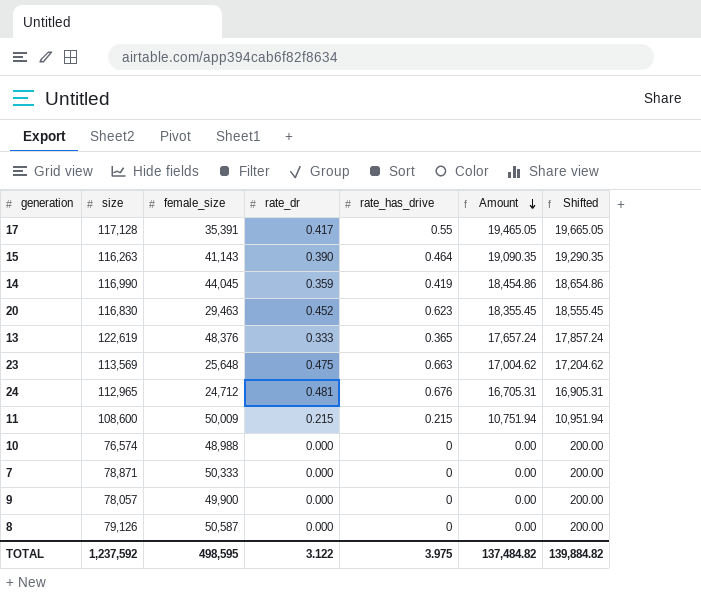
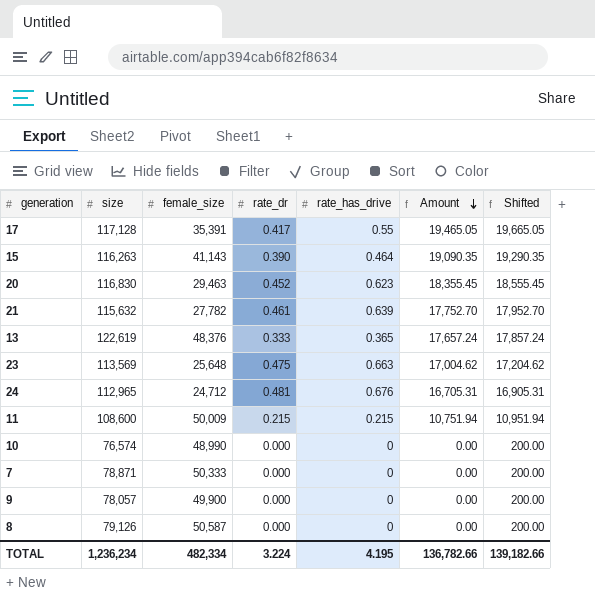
row 14: 116,990 | 44,045 | 0.359 | 0.419 | 18,454.86 | 18,654.86 -> none
row 21: none -> 115,632 | 27,782 | 0.461 | 0.639 | 17,752.70 | 17,952.70
10 | female_size: 48,988 -> 48,990
TOTAL | size: 1,237,592 -> 1,236,234
TOTAL | female_size: 498,595 -> 482,334
TOTAL | rate_dr: 3.122 -> 3.224
TOTAL | rate_has_drive: 3.975 -> 4.195
TOTAL | Amount: 137,484.82 -> 136,782.66
TOTAL | Shifted: 139,884.82 -> 139,182.66

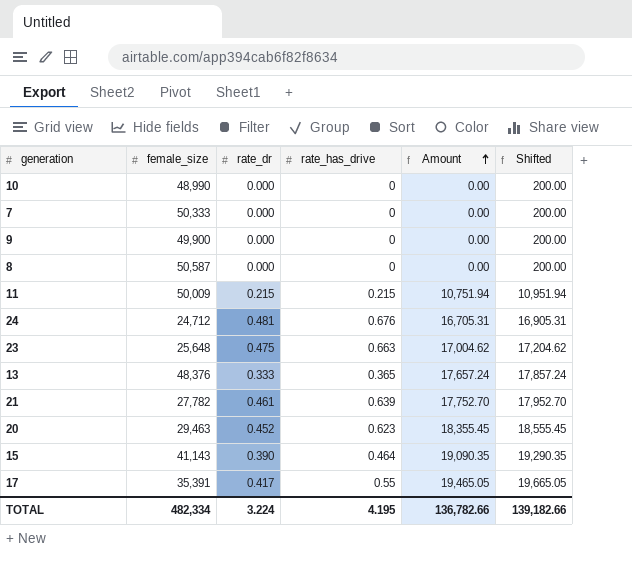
row order: Amount descending -> Amount ascending
column size | position: 2 -> none

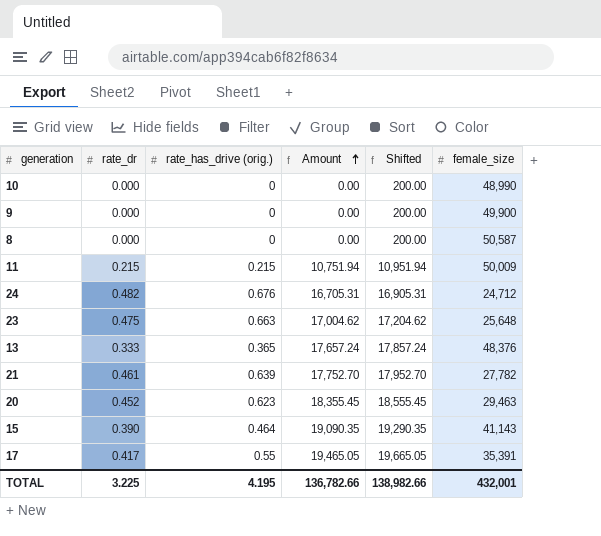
column name: rate_has_drive -> rate_has_drive (orig.)
column female_size | position: 2 -> 6
row 7: 50,333 | 0.000 | 0 | 0.00 | 200.00 -> none
24 | rate_dr: 0.481 -> 0.482
TOTAL | rate_dr: 3.224 -> 3.225
TOTAL | Shifted: 139,182.66 -> 138,982.66
TOTAL | female_size: 482,334 -> 432,001

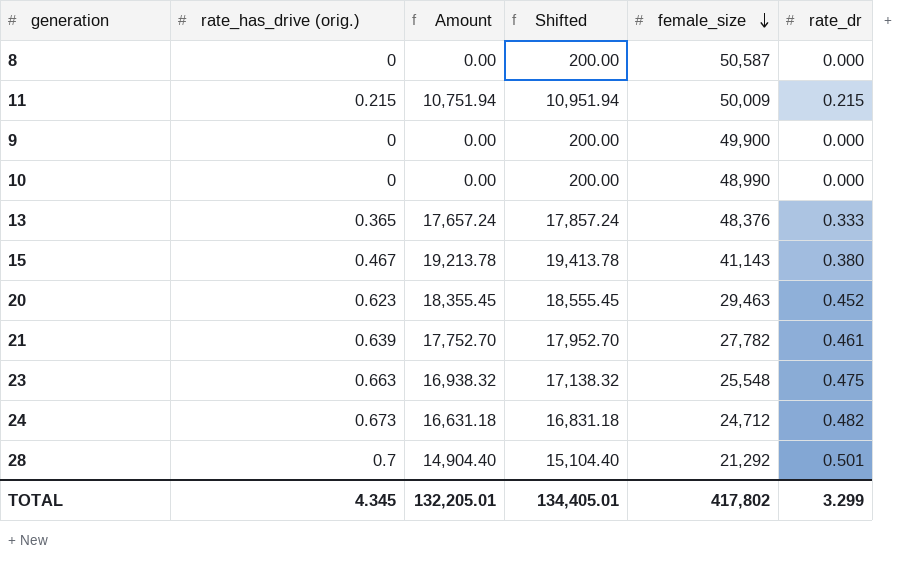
row order: Amount ascending -> female_size descending
column rate_dr | position: 2 -> 6
row 17: 0.417 | 0.55 | 19,465.05 | 19,665.05 | 35,391 -> none
15 | rate_has_drive (orig.): 0.464 -> 0.467
15 | Amount: 19,090.35 -> 19,213.78
15 | Shifted: 19,290.35 -> 19,413.78
15 | rate_dr: 0.390 -> 0.380
23 | Amount: 17,004.62 -> 16,938.32
23 | Shifted: 17,204.62 -> 17,138.32
23 | female_size: 25,648 -> 25,548
24 | rate_has_drive (orig.): 0.676 -> 0.673
24 | Amount: 16,705.31 -> 16,631.18
24 | Shifted: 16,905.31 -> 16,831.18
row 28: none -> 0.7 | 14,904.40 | 15,104.40 | 21,292 | 0.501
TOTAL | rate_has_drive (orig.): 4.195 -> 4.345
TOTAL | Amount: 136,782.66 -> 132,205.01
TOTAL | Shifted: 138,982.66 -> 134,405.01
TOTAL | female_size: 432,001 -> 417,802
TOTAL | rate_dr: 3.225 -> 3.299

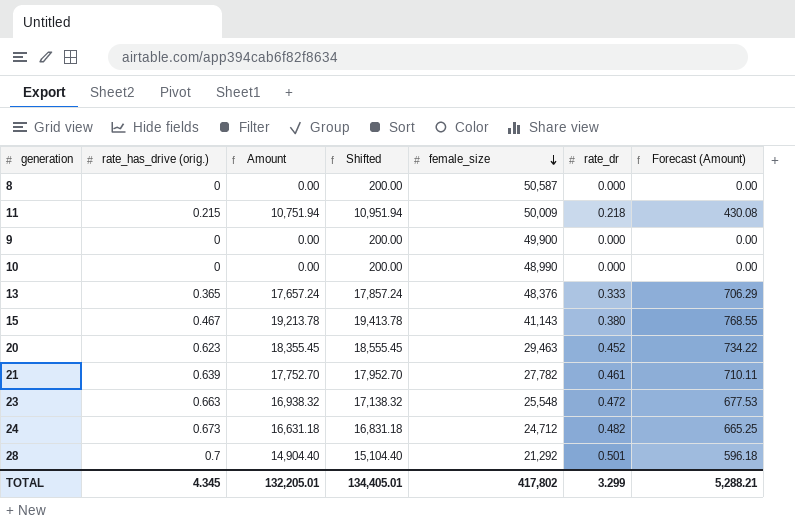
column Forecast (Amount) | formula: none -> [Amount] * 0.04
11 | rate_dr: 0.215 -> 0.218
23 | rate_dr: 0.475 -> 0.472

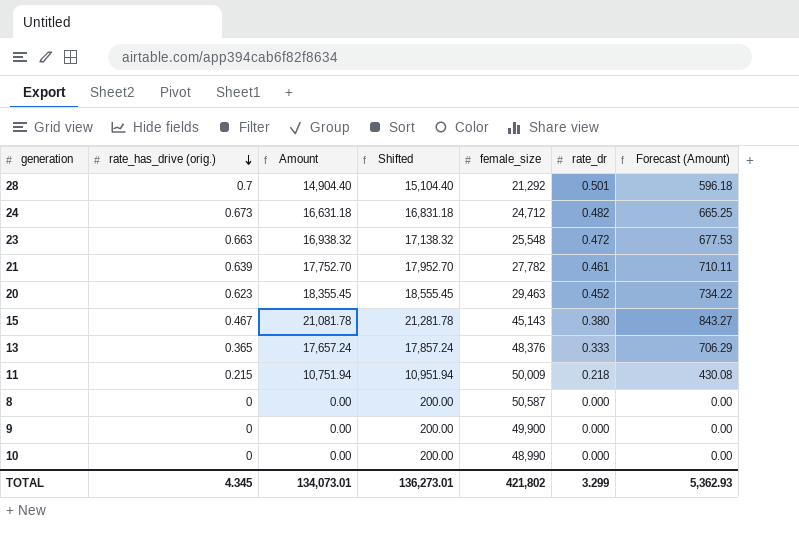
row order: female_size descending -> rate_has_drive (orig.) descending
15 | Amount: 19,213.78 -> 21,081.78
15 | Shifted: 19,413.78 -> 21,281.78
15 | female_size: 41,143 -> 45,143
15 | Forecast (Amount): 768.55 -> 843.27
TOTAL | Amount: 132,205.01 -> 134,073.01
TOTAL | Shifted: 134,405.01 -> 136,273.01
TOTAL | female_size: 417,802 -> 421,802
TOTAL | Forecast (Amount): 5,288.21 -> 5,362.93

